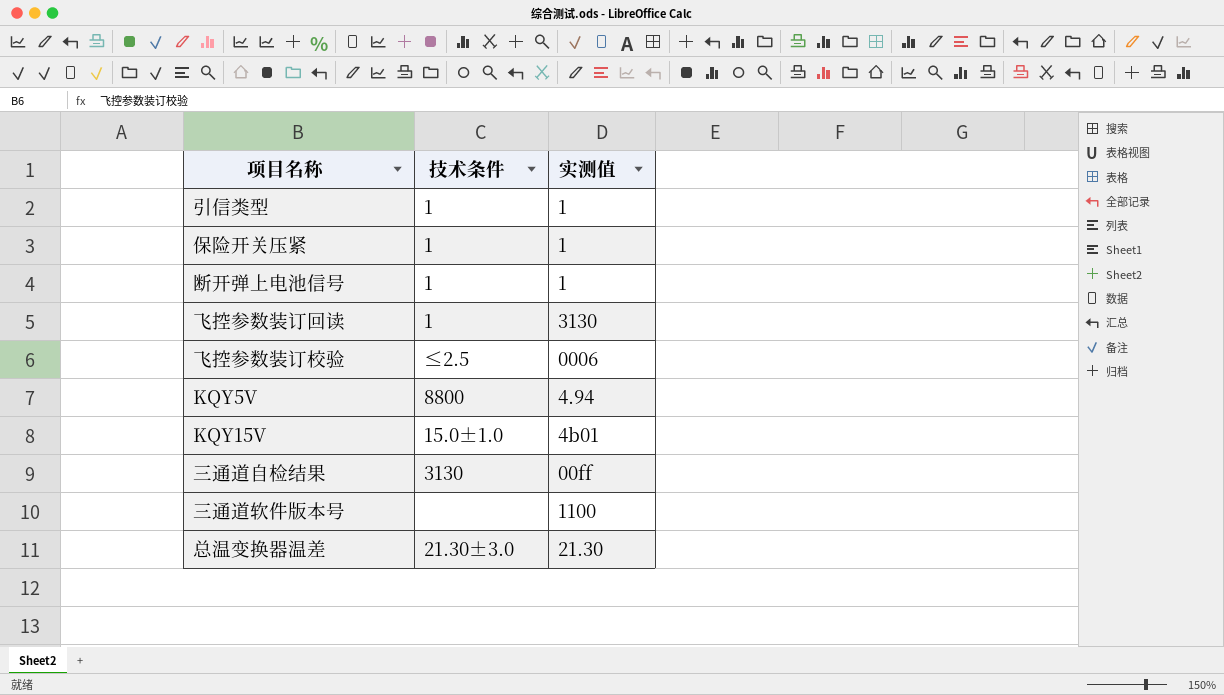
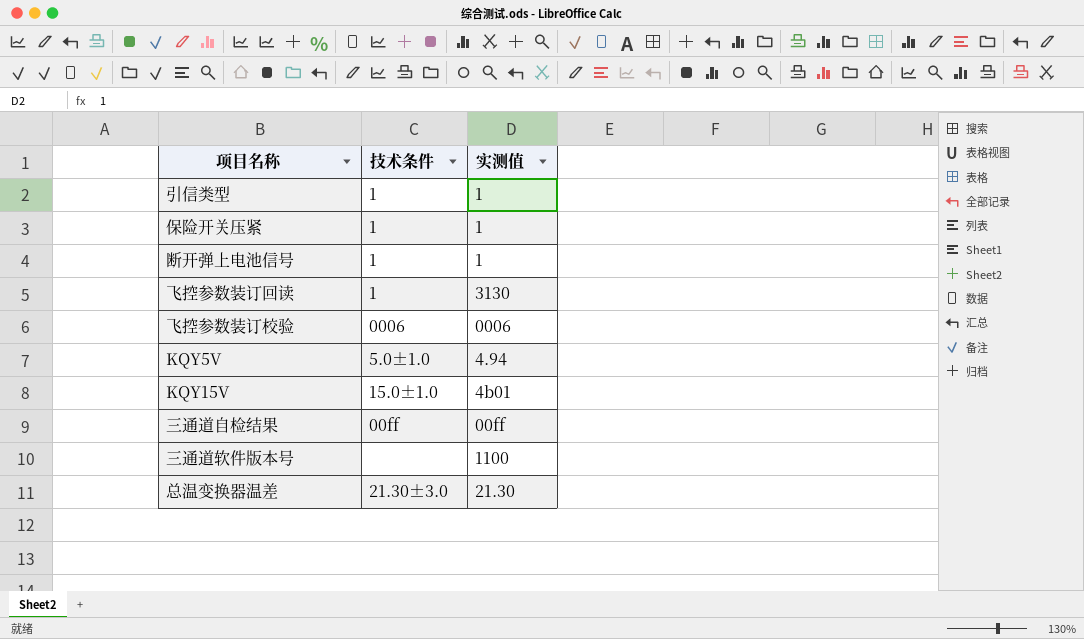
飞控参数装订校验 | 技术条件: ≤2.5 -> 0006
KQY5V | 技术条件: 8800 -> 5.0±1.0
三通道自检结果 | 技术条件: 3130 -> 00ff

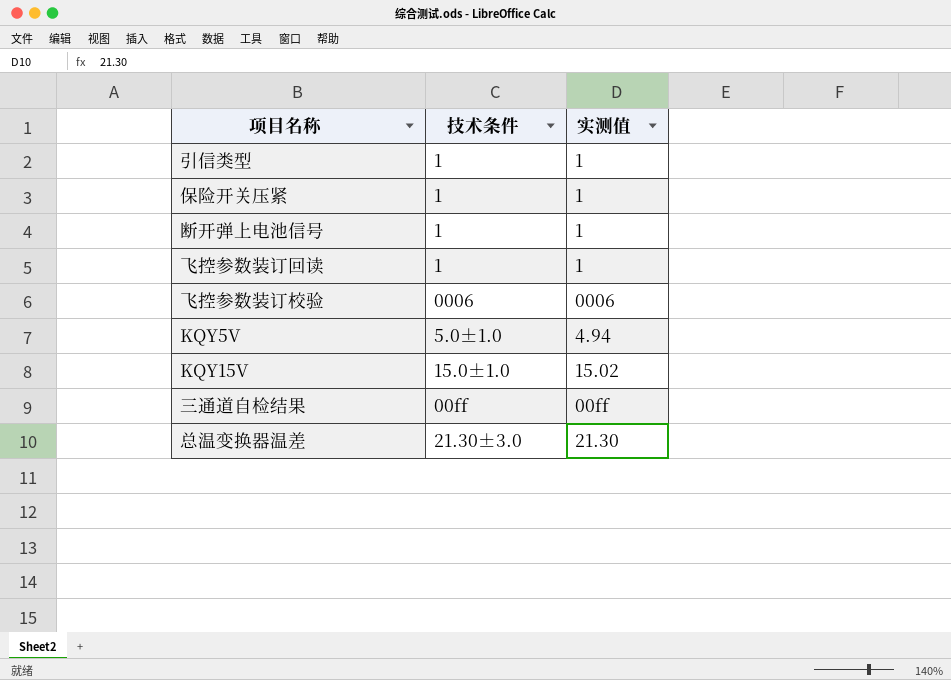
row 三通道软件版本号: none | 1100 -> none
飞控参数装订回读 | 实测值: 3130 -> 1
KQY15V | 实测值: 4b01 -> 15.02

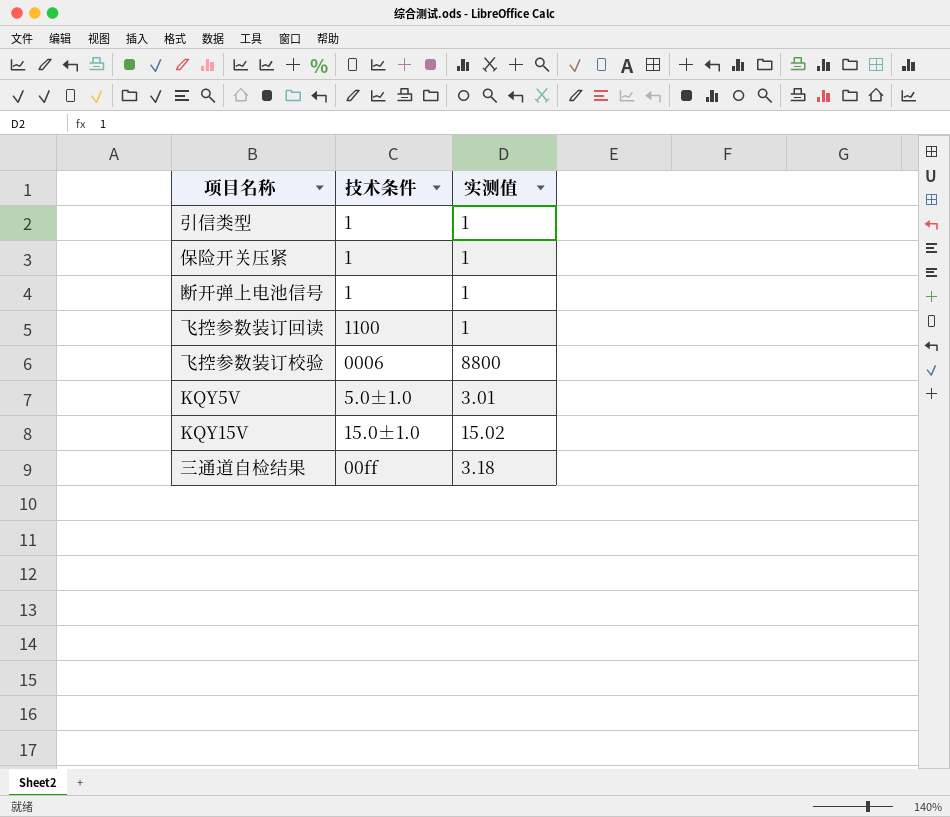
row 总温变换器温差: 21.30±3.0 | 21.30 -> none
飞控参数装订回读 | 技术条件: 1 -> 1100
飞控参数装订校验 | 实测值: 0006 -> 8800
KQY5V | 实测值: 4.94 -> 3.01
三通道自检结果 | 实测值: 00ff -> 3.18

